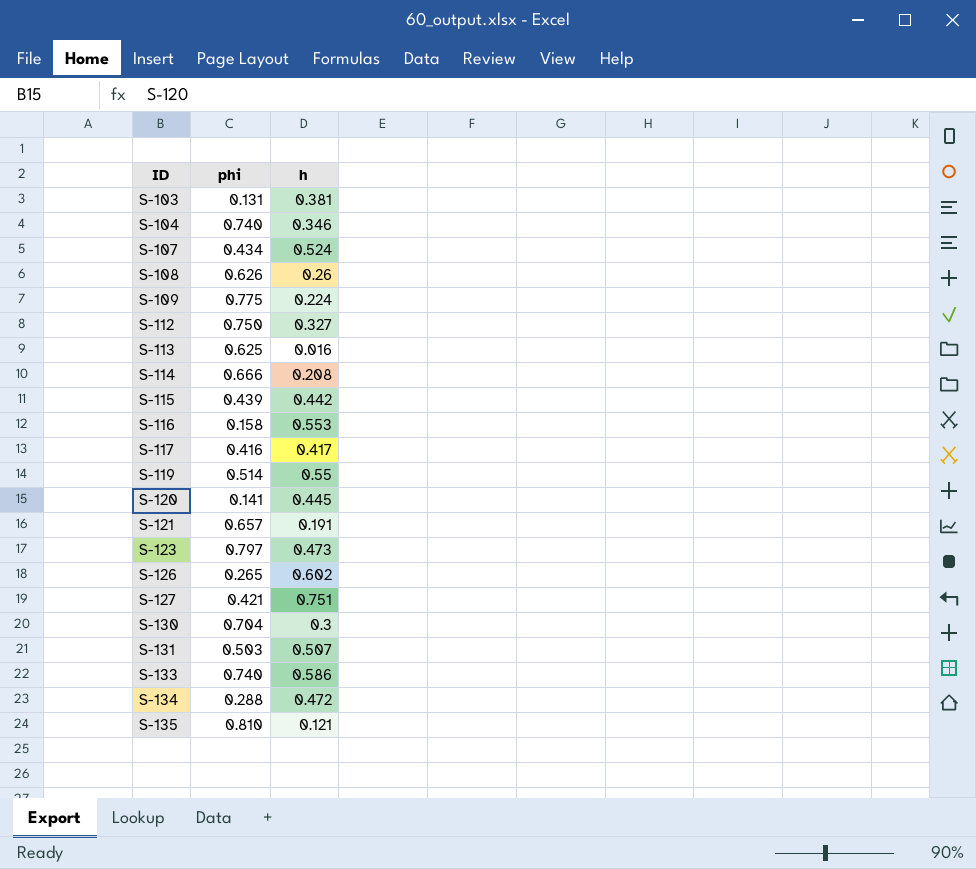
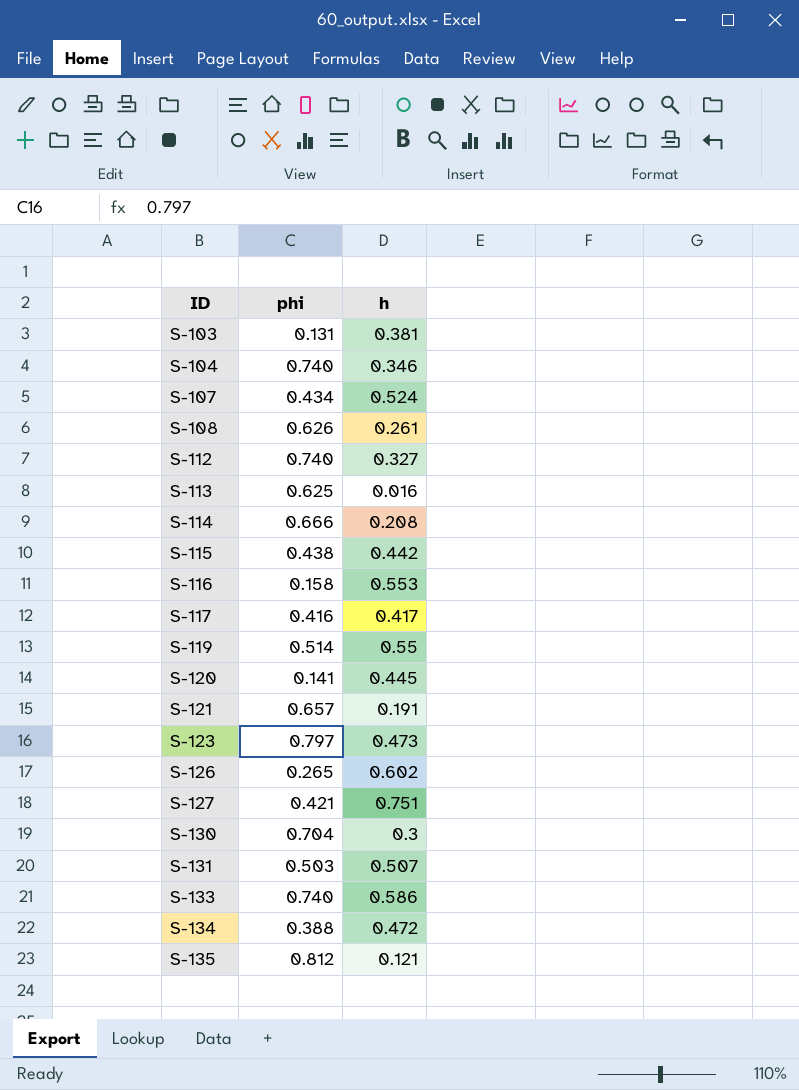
row S-109: 0.775 | 0.224 -> none
S-108 | h: 0.26 -> 0.261
S-112 | phi: 0.750 -> 0.740
S-115 | phi: 0.439 -> 0.438
S-134 | phi: 0.288 -> 0.388
S-135 | phi: 0.810 -> 0.812

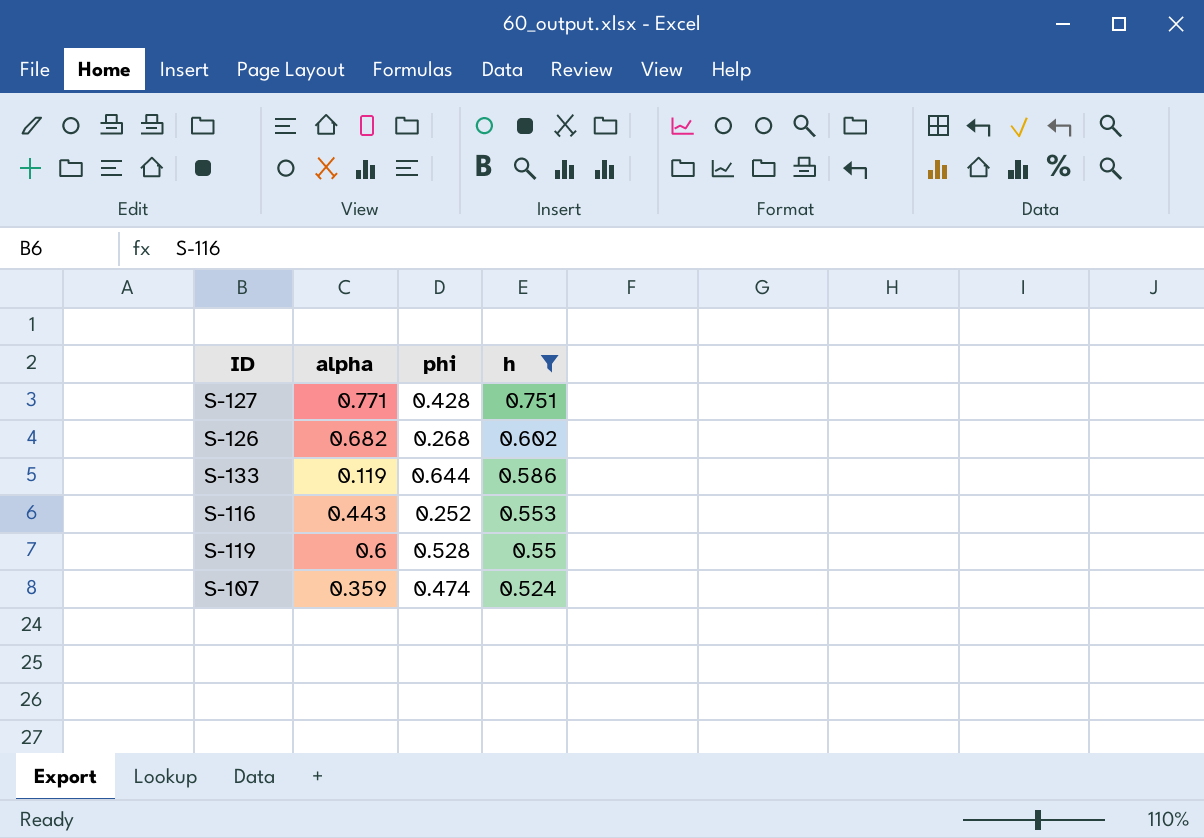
filter: none -> h >= 0.524
row order: ID ascending -> h descending
column alpha | position: none -> 2
S-127 | phi: 0.421 -> 0.428
S-126 | phi: 0.265 -> 0.268
S-133 | phi: 0.740 -> 0.644
S-116 | phi: 0.158 -> 0.252
S-119 | phi: 0.514 -> 0.528
S-107 | phi: 0.434 -> 0.474

